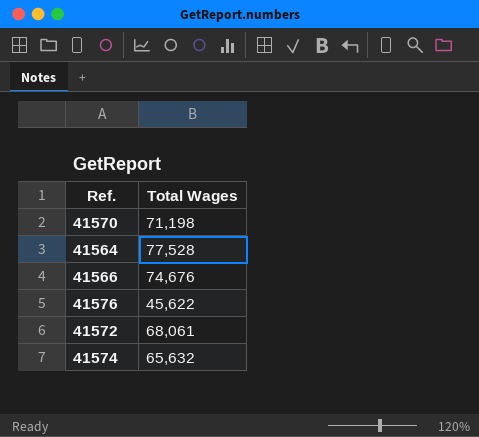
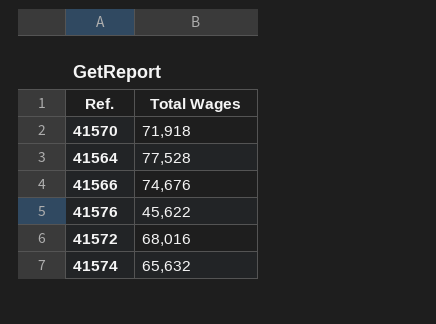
41570 | Total Wages: 71,198 -> 71,918
41572 | Total Wages: 68,061 -> 68,016

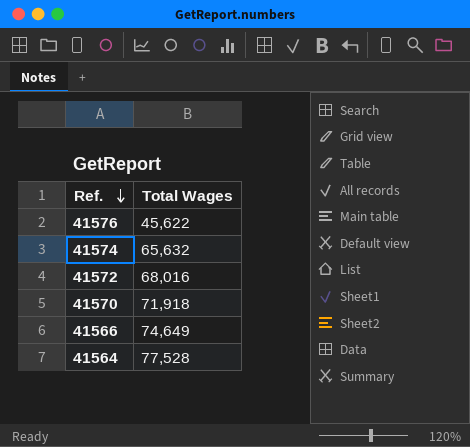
row order: none -> Ref. descending
41566 | Total Wages: 74,676 -> 74,649

